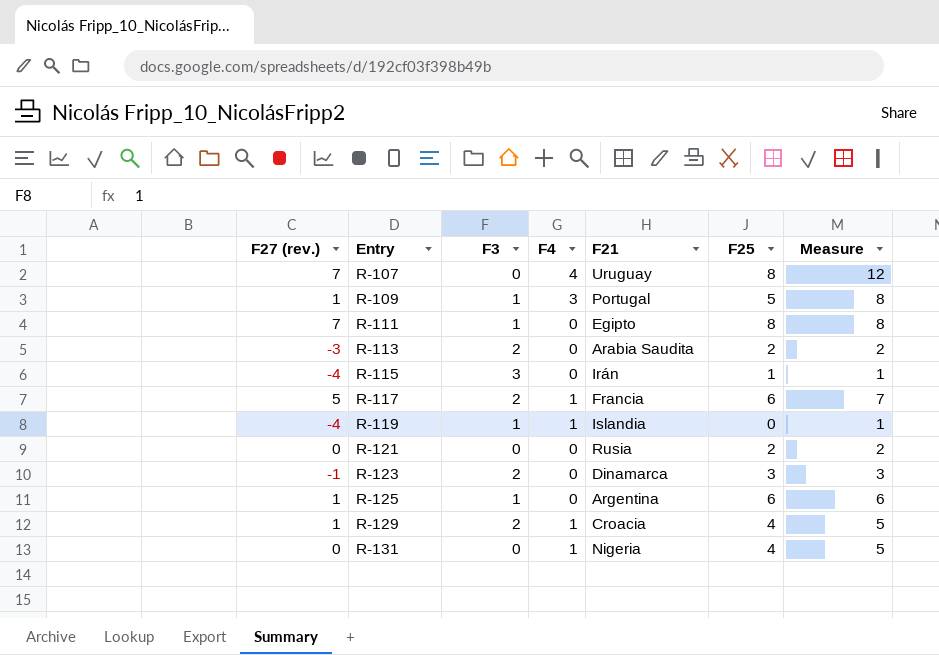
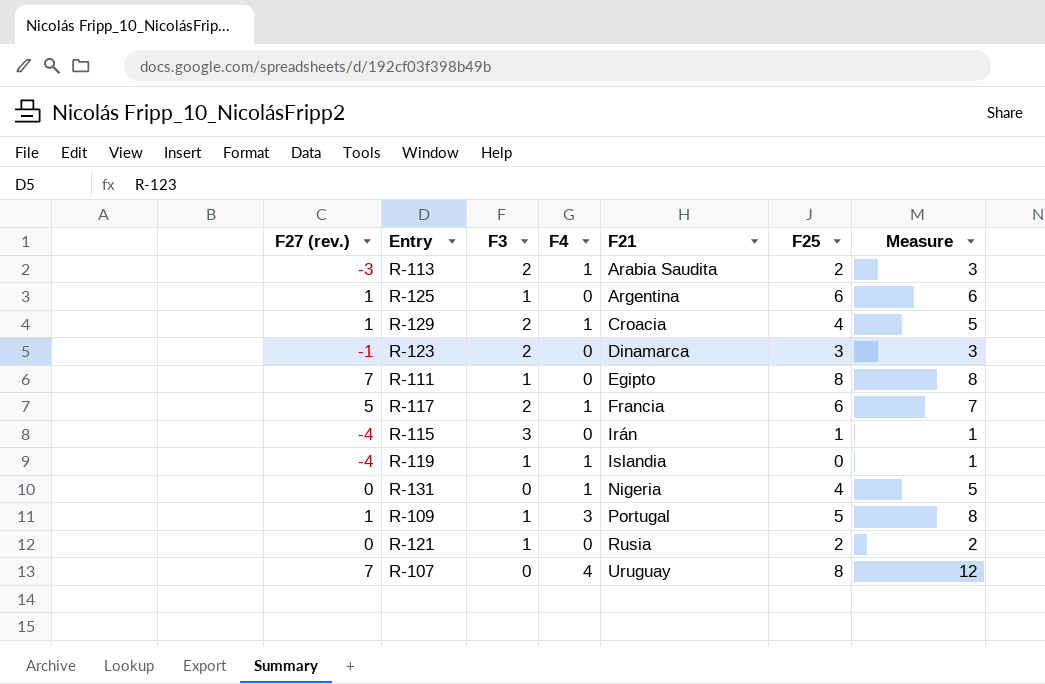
row order: Entry ascending -> F21 ascending
R-113 | F4: 0 -> 1
R-113 | Measure: 2 -> 3
R-121 | F3: 0 -> 1

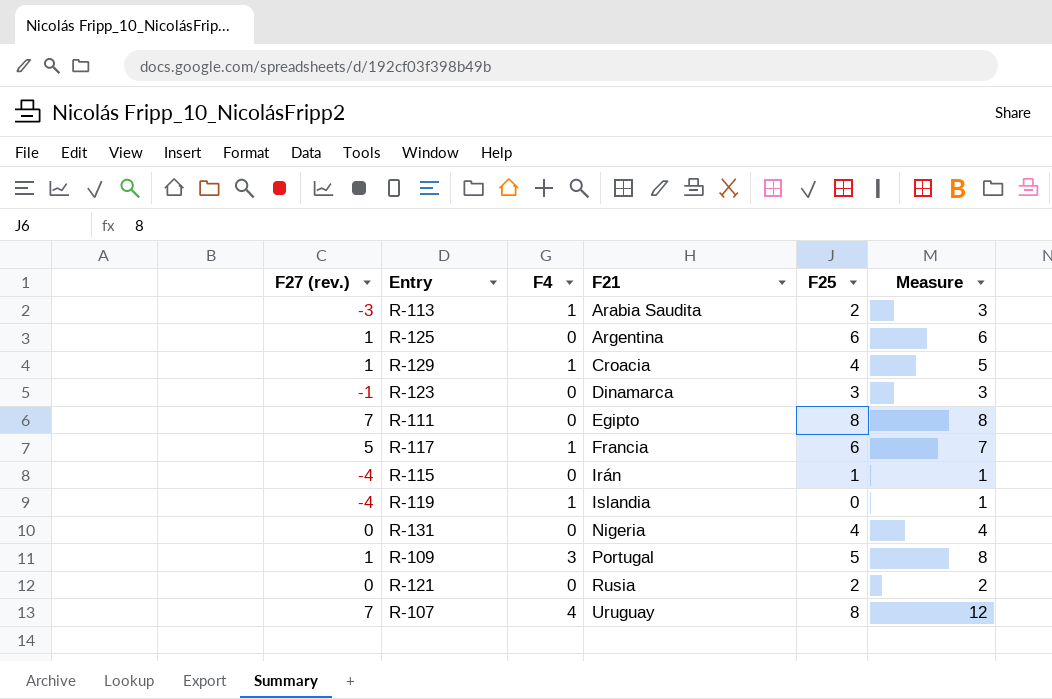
column F3 | position: 3 -> none
R-131 | F4: 1 -> 0
R-131 | Measure: 5 -> 4

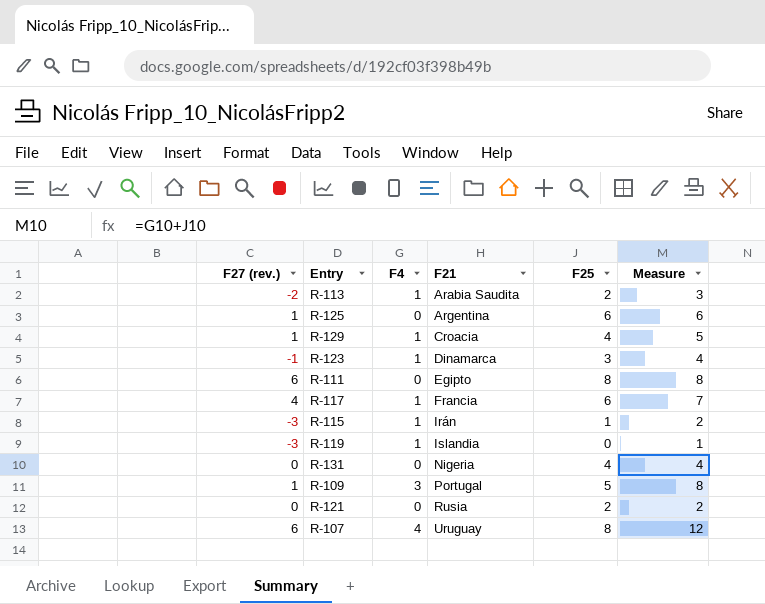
R-113 | F27 (rev.): -3 -> -2
R-123 | F4: 0 -> 1
R-123 | Measure: 3 -> 4
R-111 | F27 (rev.): 7 -> 6
R-117 | F27 (rev.): 5 -> 4
R-115 | F27 (rev.): -4 -> -3
R-115 | F4: 0 -> 1
R-115 | Measure: 1 -> 2
R-119 | F27 (rev.): -4 -> -3
R-107 | F27 (rev.): 7 -> 6

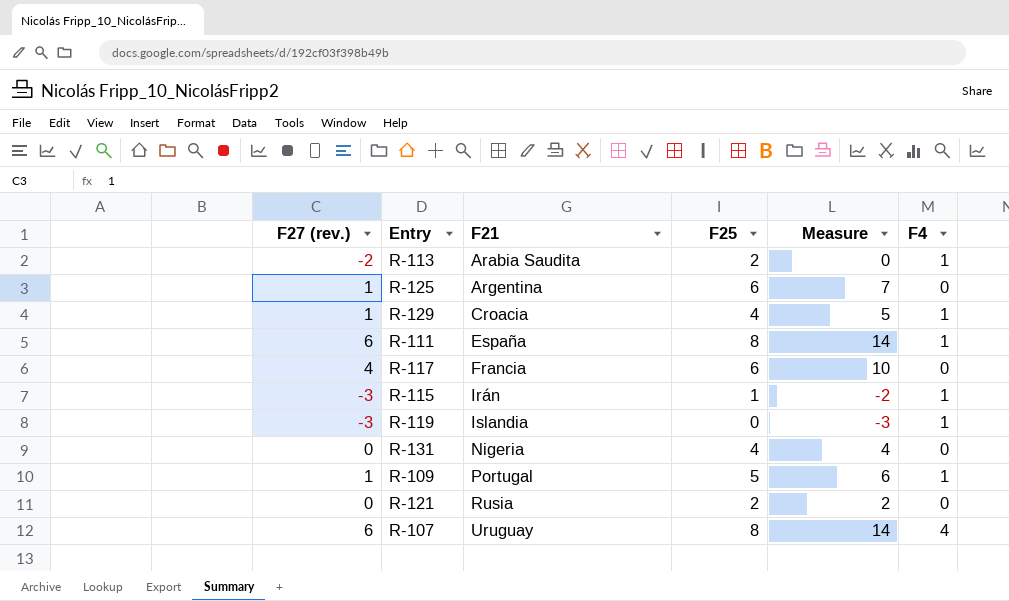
column Measure | formula: [F4] + [F25] -> [F27 (rev.)] + [F25]
column F4 | position: 3 -> 6
row R-123: -1 | 1 | Dinamarca | 3 | 4 -> none
R-111 | F21: Egipto -> España
R-111 | F4: 0 -> 1
R-117 | F4: 1 -> 0
R-109 | F4: 3 -> 1

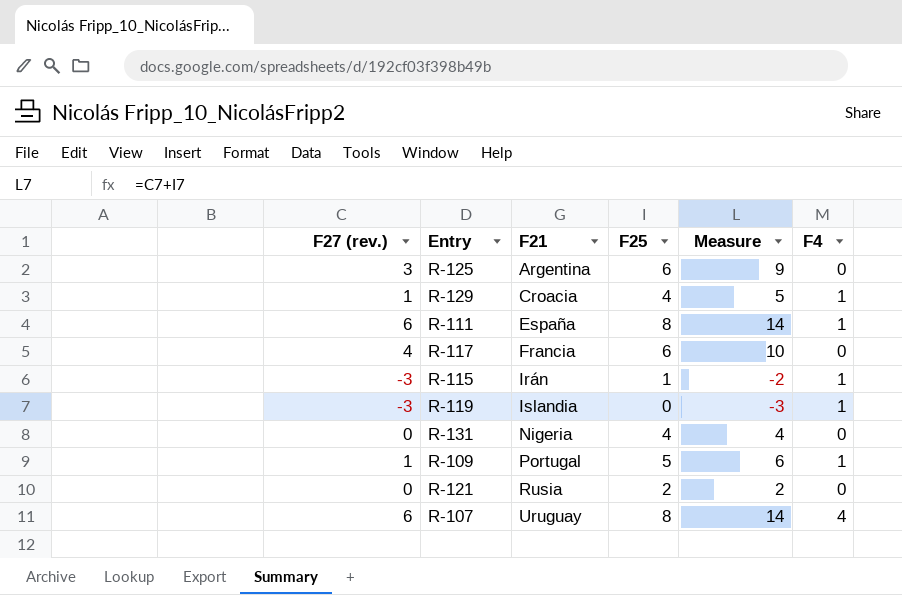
row R-113: -2 | Arabia Saudita | 2 | 0 | 1 -> none
R-125 | F27 (rev.): 1 -> 3
R-125 | Measure: 7 -> 9

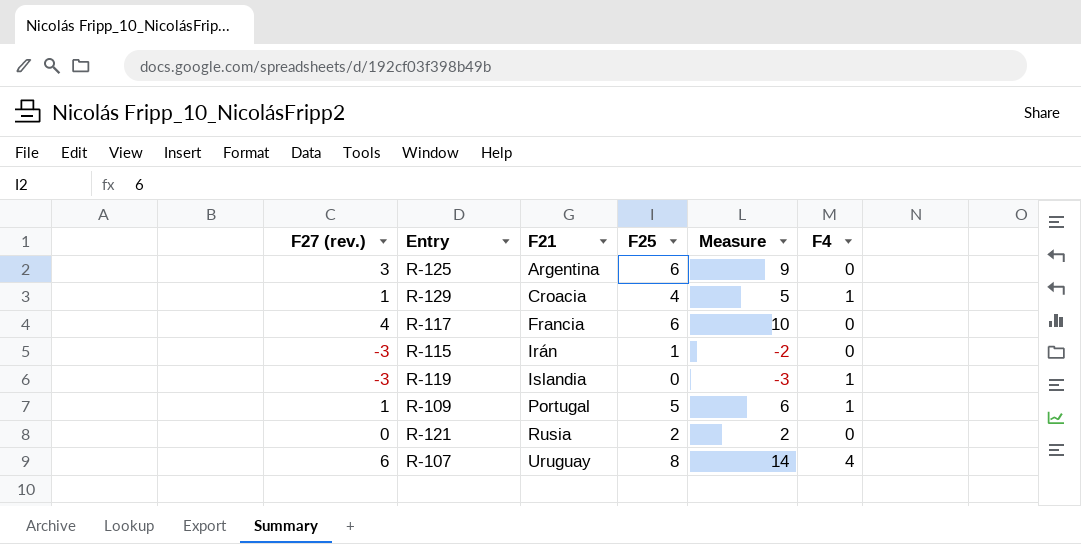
row R-111: 6 | España | 8 | 14 | 1 -> none
row R-131: 0 | Nigeria | 4 | 4 | 0 -> none
R-115 | F4: 1 -> 0

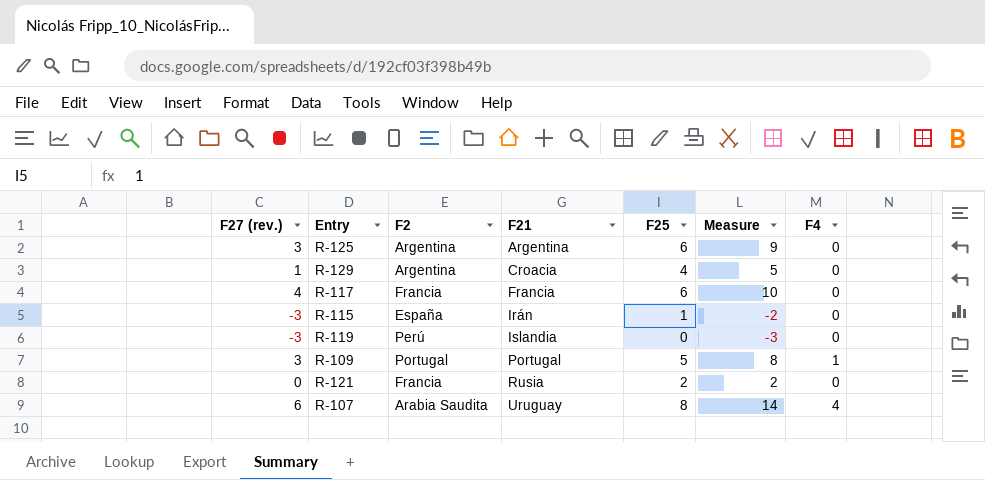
column F2 | position: none -> 3
R-129 | F4: 1 -> 0
R-119 | F4: 1 -> 0
R-109 | F27 (rev.): 1 -> 3
R-109 | Measure: 6 -> 8

